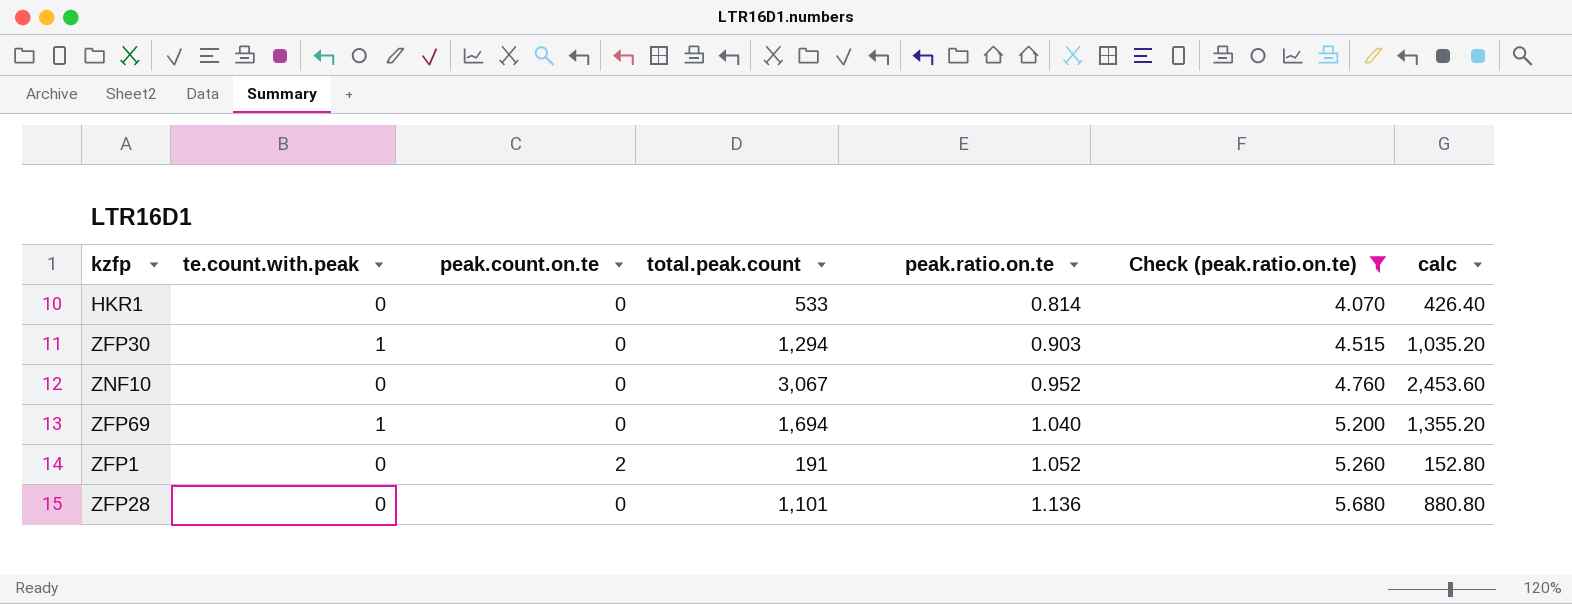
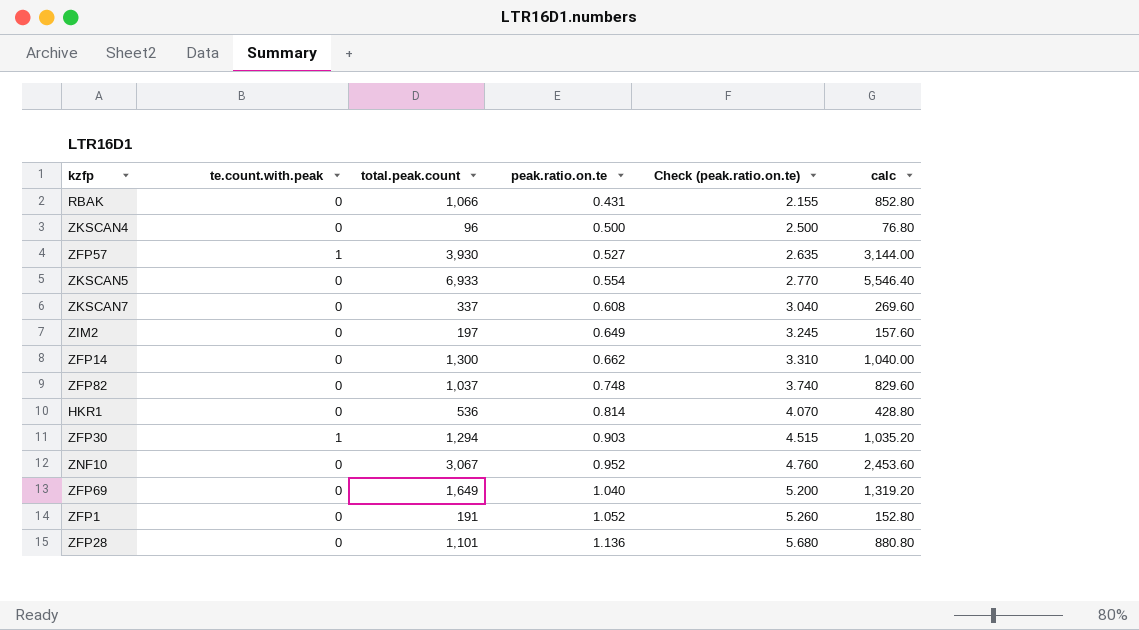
filter: Check (peak.ratio.on.te) >= 4.070 -> none
column peak.count.on.te | position: 3 -> none
HKR1 | total.peak.count: 533 -> 536
HKR1 | calc: 426.40 -> 428.80
ZFP69 | te.count.with.peak: 1 -> 0
ZFP69 | total.peak.count: 1,694 -> 1,649
ZFP69 | calc: 1,355.20 -> 1,319.20

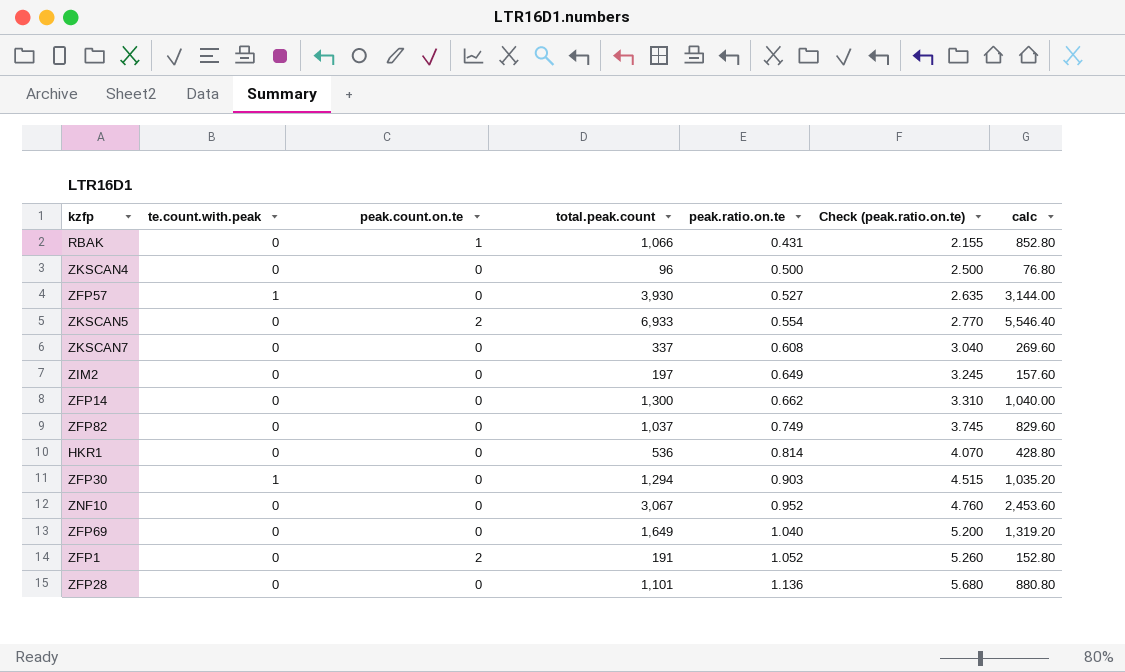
column peak.count.on.te | position: none -> 3
ZFP82 | peak.ratio.on.te: 0.748 -> 0.749
ZFP82 | Check (peak.ratio.on.te): 3.740 -> 3.745

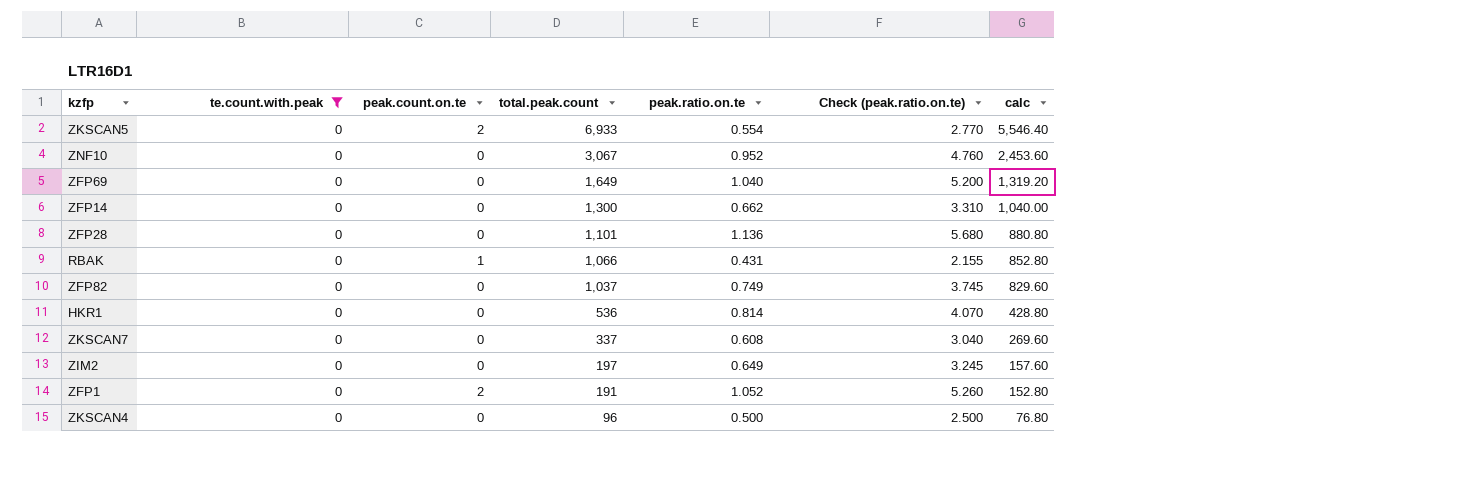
filter: none -> te.count.with.peak = 0
row order: peak.ratio.on.te ascending -> total.peak.count descending

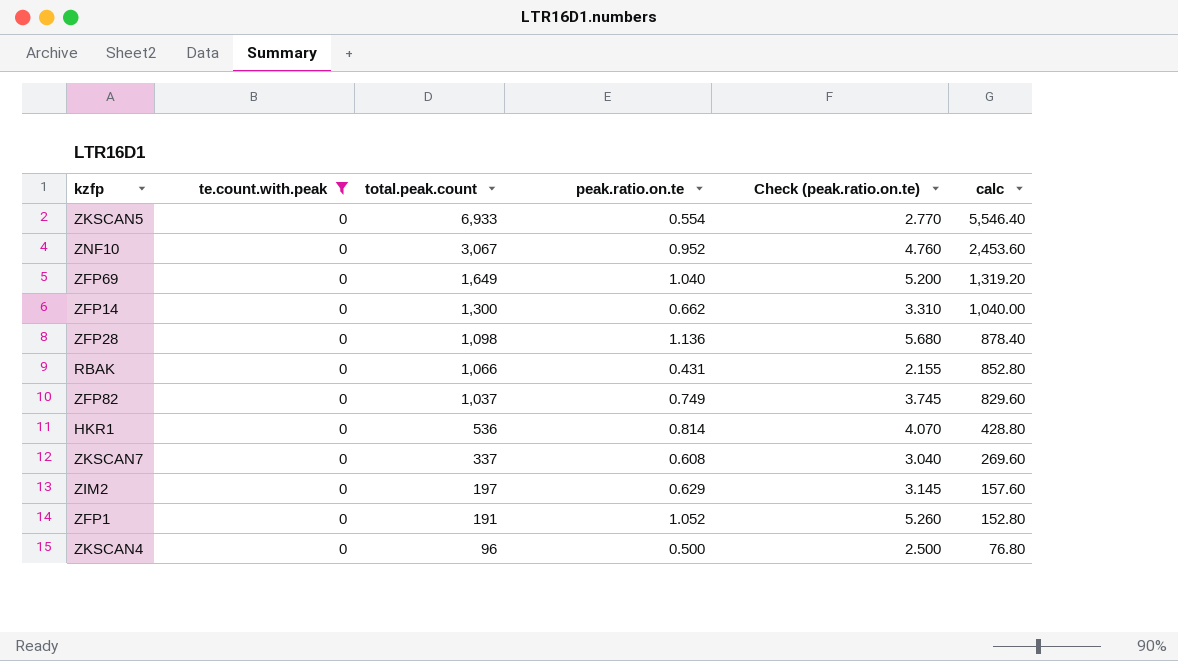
column peak.count.on.te | position: 3 -> none
ZFP28 | total.peak.count: 1,101 -> 1,098
ZFP28 | calc: 880.80 -> 878.40
ZIM2 | peak.ratio.on.te: 0.649 -> 0.629
ZIM2 | Check (peak.ratio.on.te): 3.245 -> 3.145

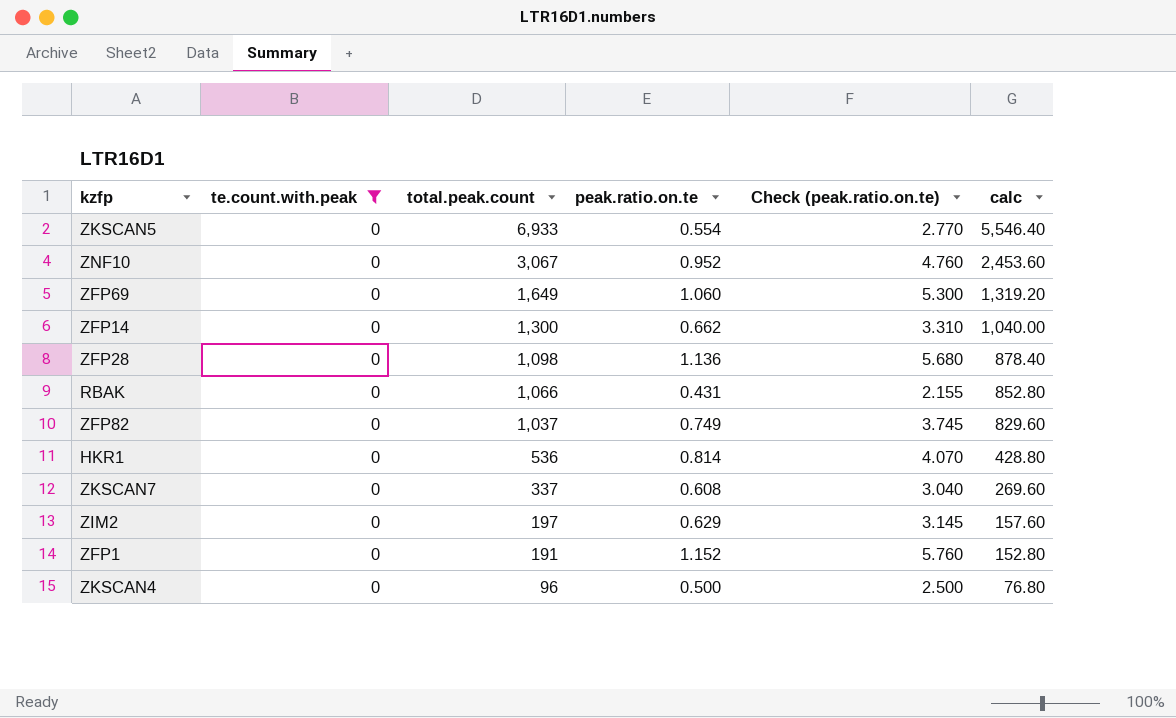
ZFP69 | peak.ratio.on.te: 1.040 -> 1.060
ZFP69 | Check (peak.ratio.on.te): 5.200 -> 5.300
ZFP1 | peak.ratio.on.te: 1.052 -> 1.152
ZFP1 | Check (peak.ratio.on.te): 5.260 -> 5.760

